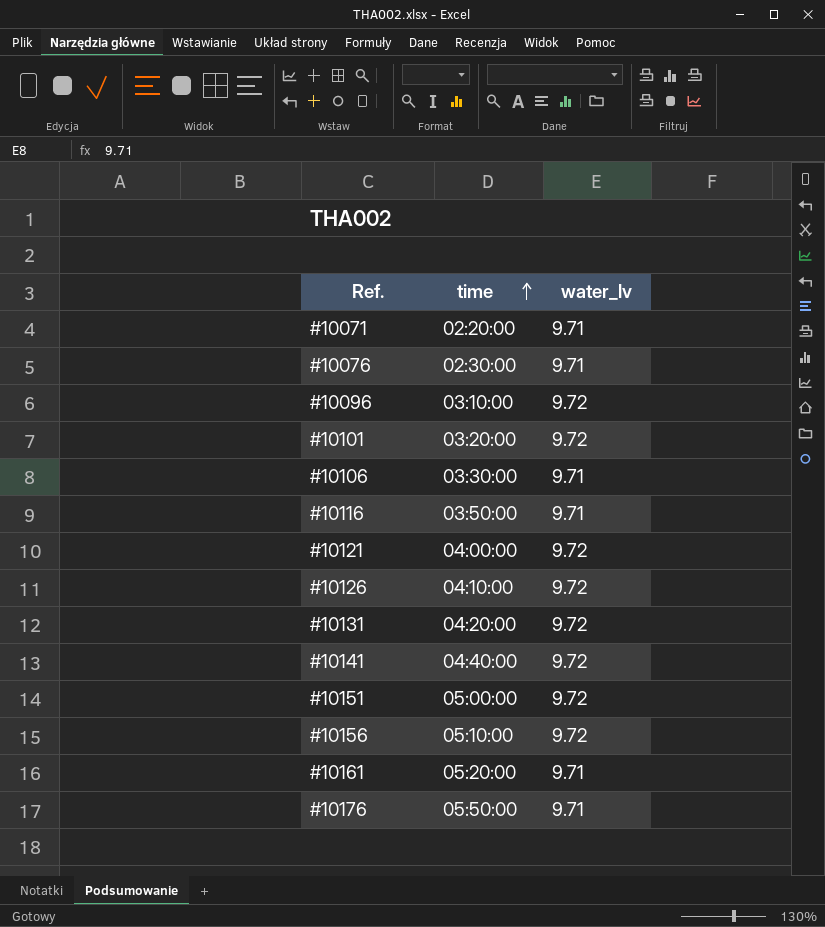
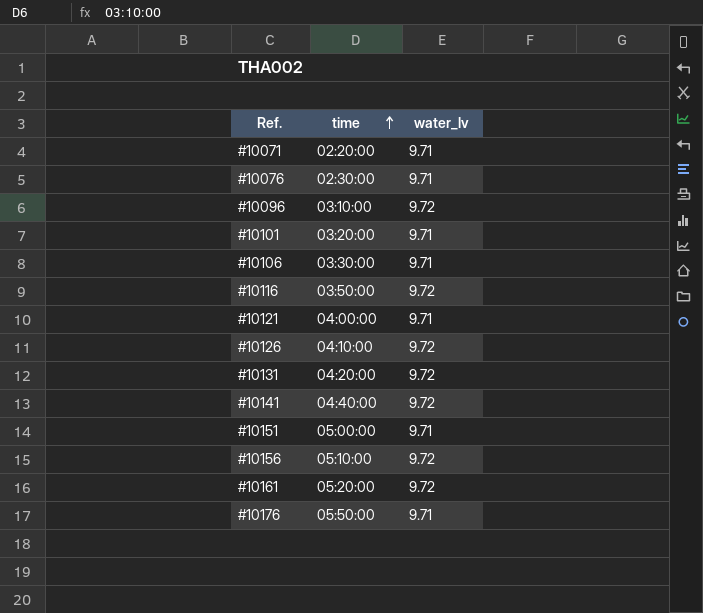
#10101 | water_lv: 9.72 -> 9.71
#10116 | water_lv: 9.71 -> 9.72
#10121 | water_lv: 9.72 -> 9.71
#10151 | water_lv: 9.72 -> 9.71
#10161 | water_lv: 9.71 -> 9.72

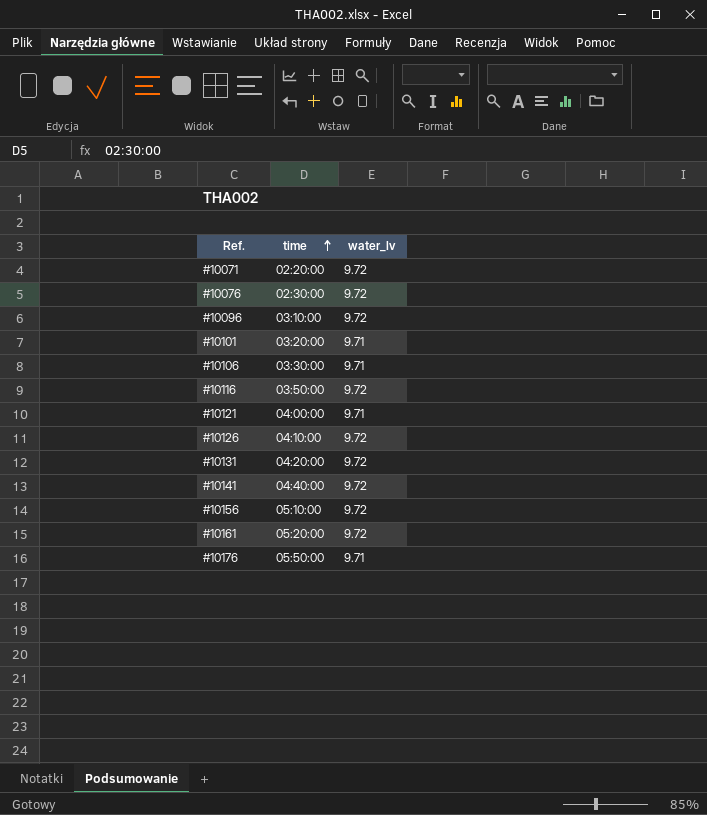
row #10151: 05:00:00 | 9.71 -> none
#10071 | water_lv: 9.71 -> 9.72
#10076 | water_lv: 9.71 -> 9.72

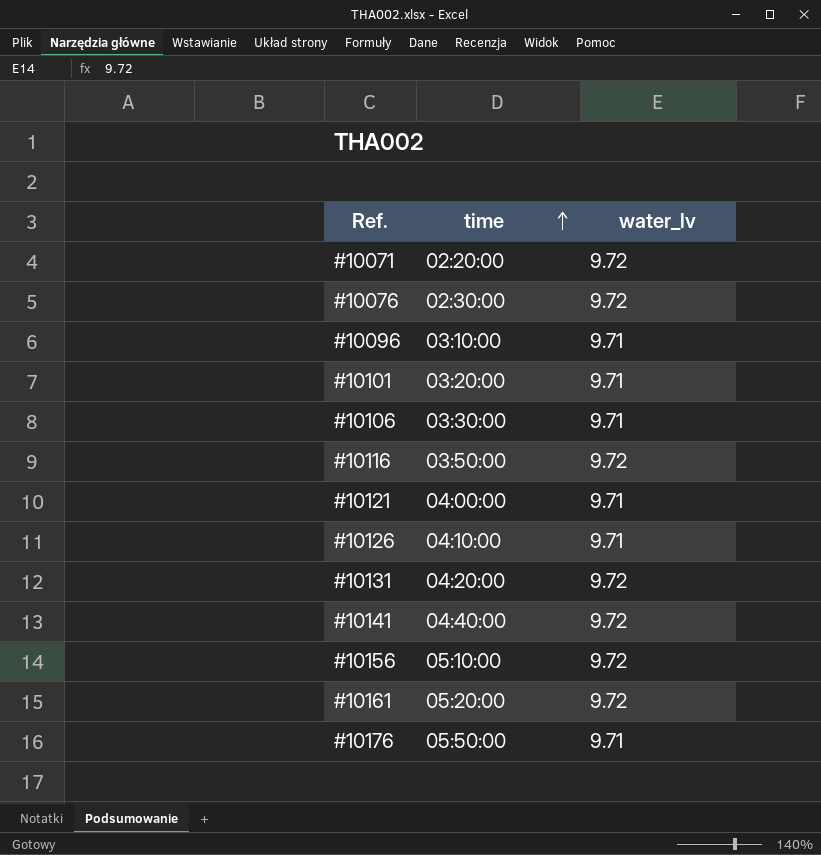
#10096 | water_lv: 9.72 -> 9.71
#10126 | water_lv: 9.72 -> 9.71

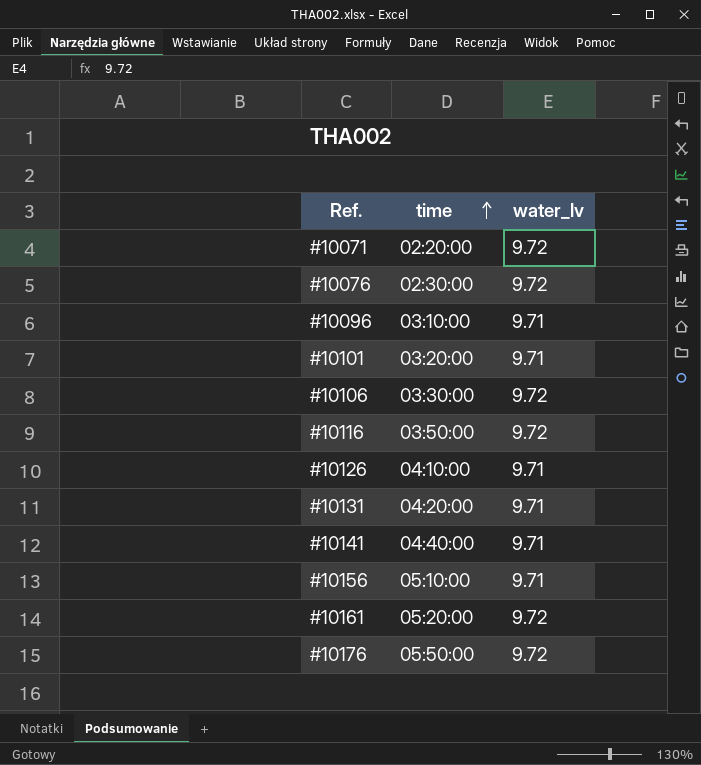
row #10121: 04:00:00 | 9.71 -> none
#10106 | water_lv: 9.71 -> 9.72
#10131 | water_lv: 9.72 -> 9.71
#10141 | water_lv: 9.72 -> 9.71
#10156 | water_lv: 9.72 -> 9.71
#10176 | water_lv: 9.71 -> 9.72

